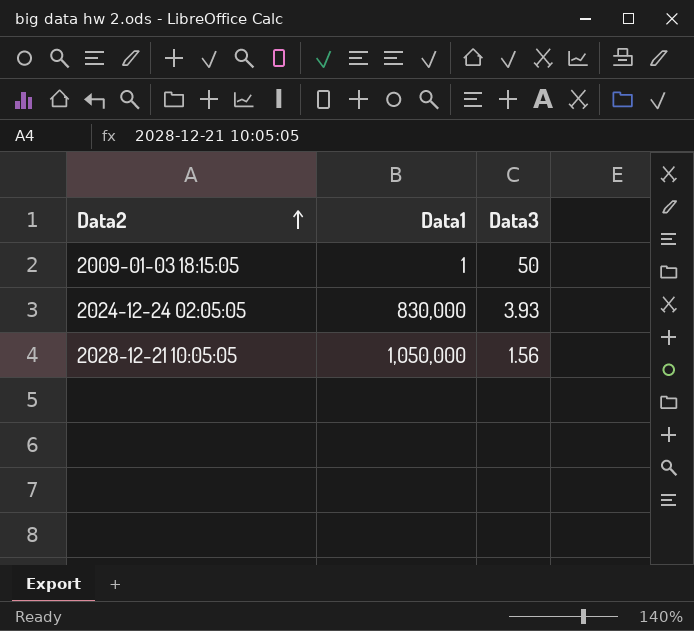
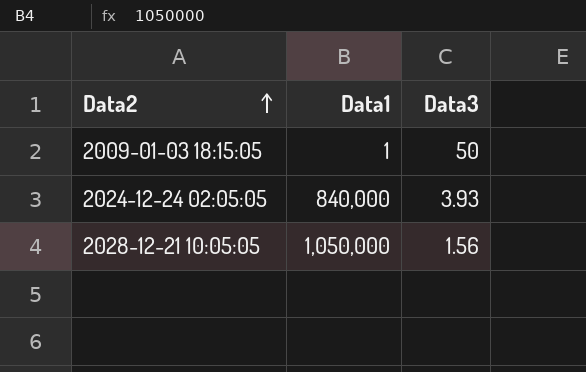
2024-12-24 02:05:05 | Data1: 830,000 -> 840,000

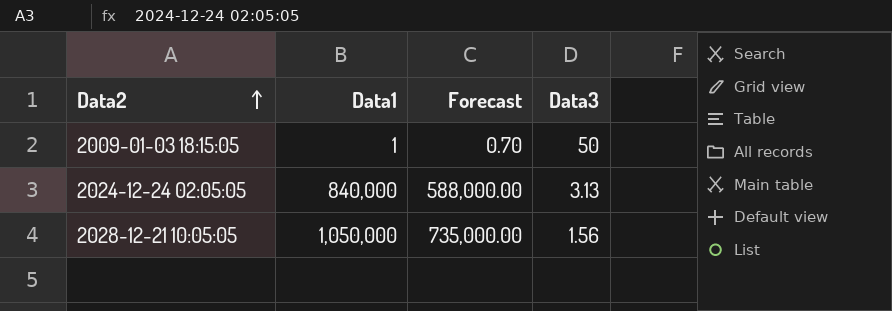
column Forecast | formula: none -> [Data1] * 0.7
2024-12-24 02:05:05 | Data3: 3.93 -> 3.13

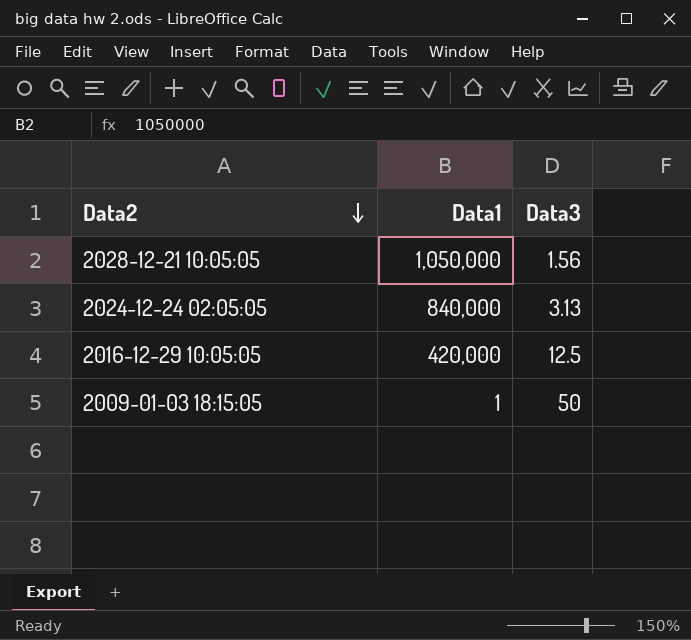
row order: Data2 ascending -> Data2 descending
column Forecast | formula: [Data1] * 0.7 -> none
row 2016-12-29 10:05:05: none -> 420,000 | 12.5

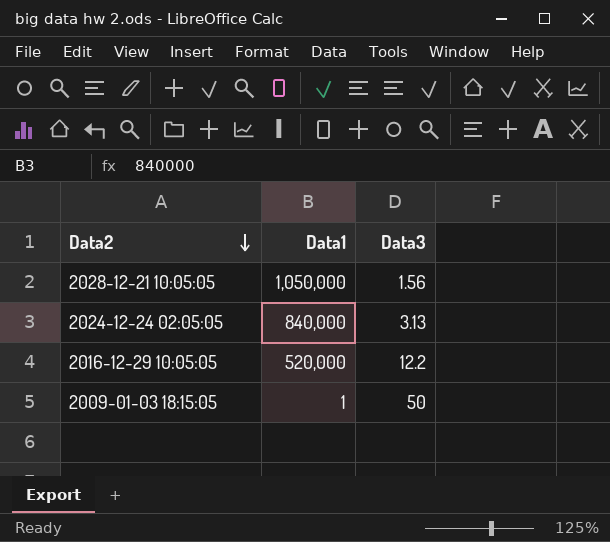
2016-12-29 10:05:05 | Data1: 420,000 -> 520,000
2016-12-29 10:05:05 | Data3: 12.5 -> 12.2

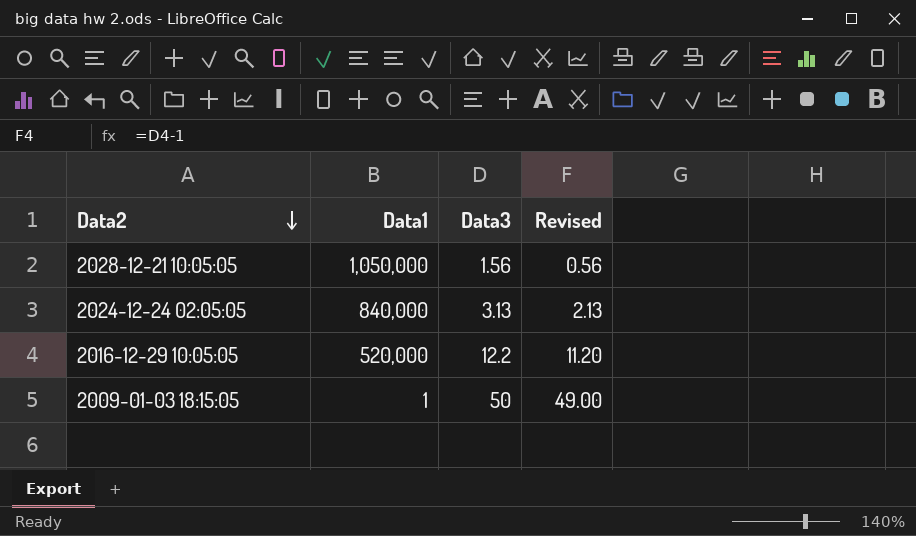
column Revised | formula: none -> [Data3] - 1

